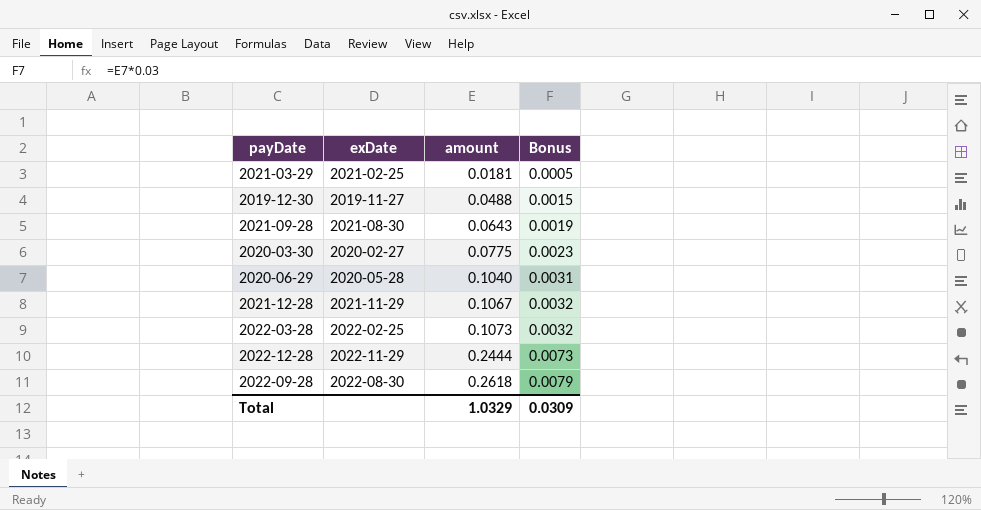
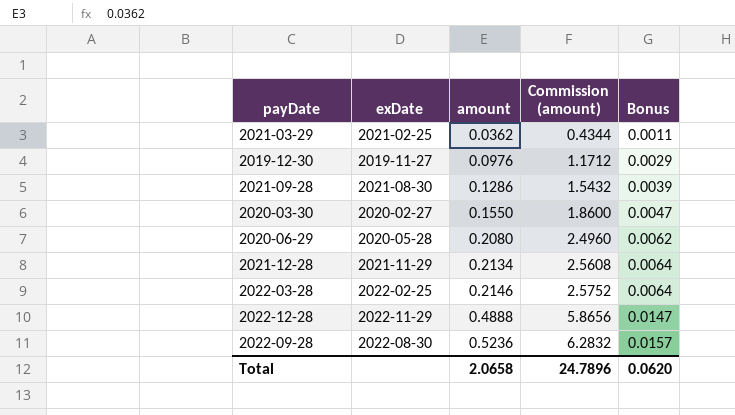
column Commission (amount) | formula: none -> [amount] * 12
2021-03-29 | amount: 0.0181 -> 0.0362
2021-03-29 | Bonus: 0.0005 -> 0.0011
2019-12-30 | amount: 0.0488 -> 0.0976
2019-12-30 | Bonus: 0.0015 -> 0.0029
2021-09-28 | amount: 0.0643 -> 0.1286
2021-09-28 | Bonus: 0.0019 -> 0.0039
2020-03-30 | amount: 0.0775 -> 0.1550
2020-03-30 | Bonus: 0.0023 -> 0.0047
2020-06-29 | amount: 0.1040 -> 0.2080
2020-06-29 | Bonus: 0.0031 -> 0.0062
2021-12-28 | amount: 0.1067 -> 0.2134
2021-12-28 | Bonus: 0.0032 -> 0.0064
2022-03-28 | amount: 0.1073 -> 0.2146
2022-03-28 | Bonus: 0.0032 -> 0.0064
2022-12-28 | amount: 0.2444 -> 0.4888
2022-12-28 | Bonus: 0.0073 -> 0.0147
2022-09-28 | amount: 0.2618 -> 0.5236
2022-09-28 | Bonus: 0.0079 -> 0.0157
Total | amount: 1.0329 -> 2.0658
Total | Bonus: 0.0309 -> 0.0620

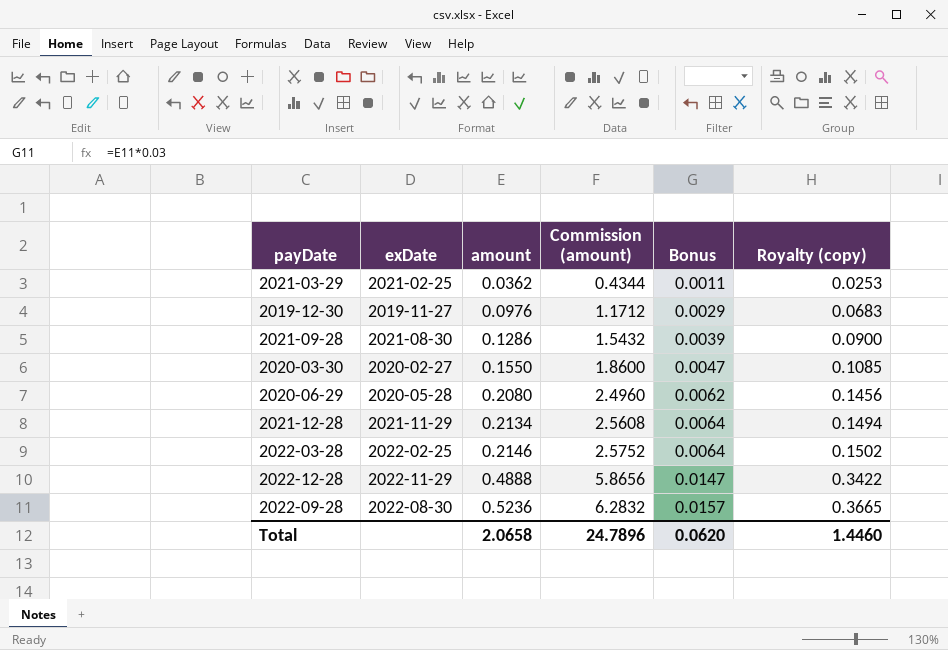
column Royalty (copy) | formula: none -> [amount] * 0.7

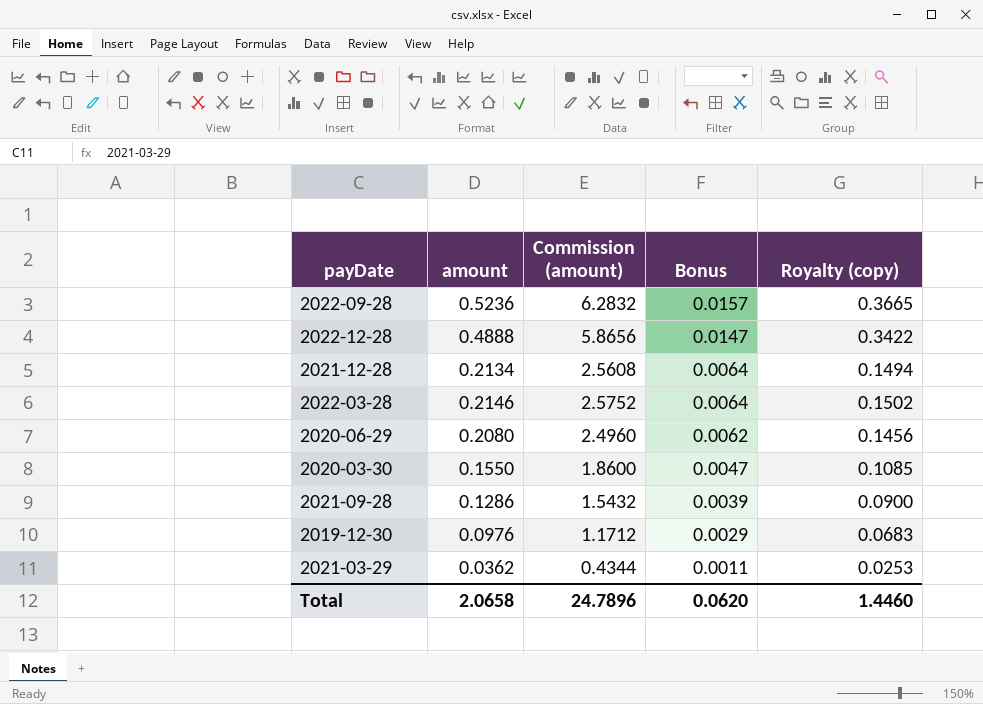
row order: amount ascending -> Bonus descending
column exDate | position: 2 -> none

